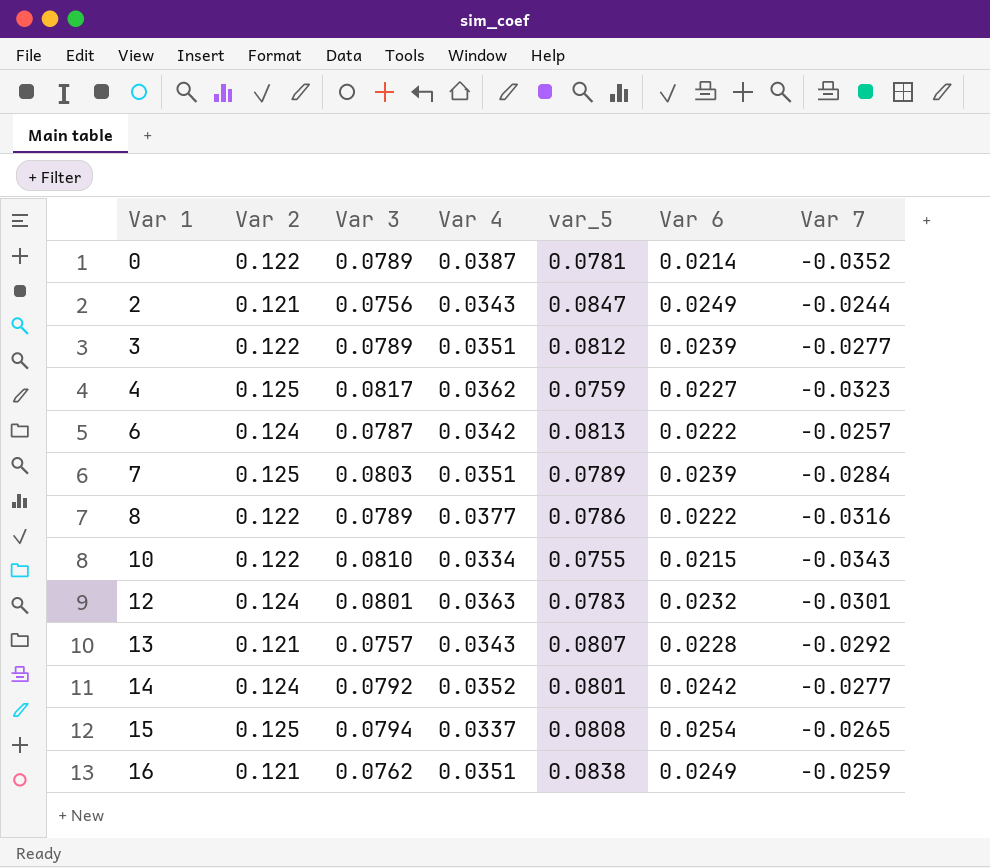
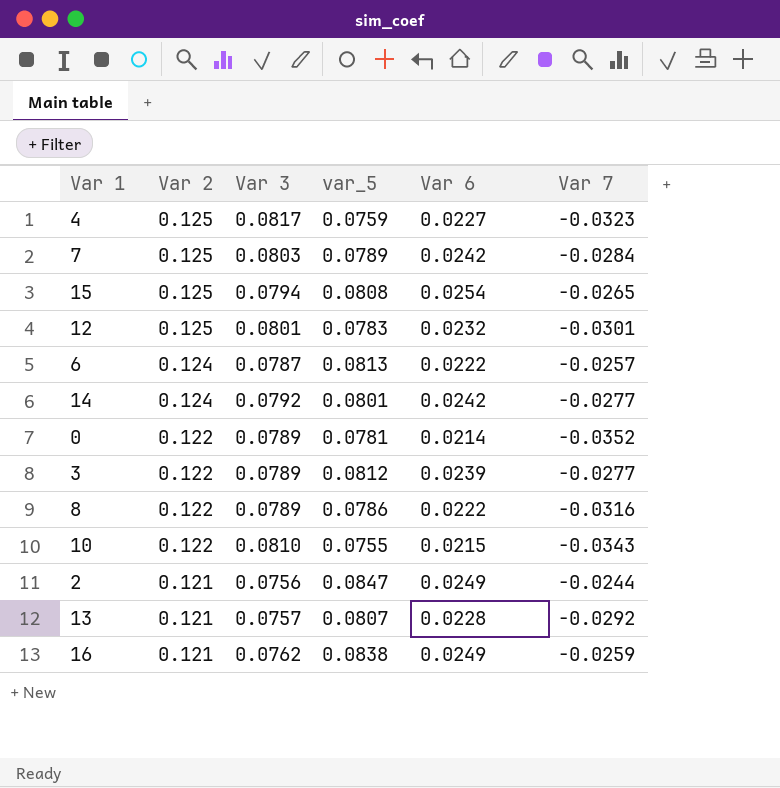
row order: Var 1 ascending -> Var 2 descending
column Var 4 | position: 4 -> none
7 | Var 6: 0.0239 -> 0.0242
12 | Var 2: 0.124 -> 0.125

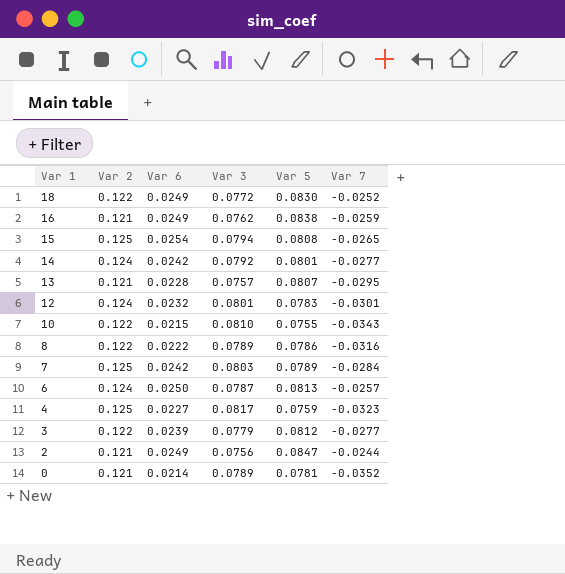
row order: Var 2 descending -> Var 1 descending
column Var 6 | position: 5 -> 3
column name: var_5 -> Var 5
row 18: none -> 0.122 | 0.0249 | 0.0772 | 0.0830 | -0.0252
13 | Var 7: -0.0292 -> -0.0295
12 | Var 2: 0.125 -> 0.124
6 | Var 6: 0.0222 -> 0.0250
3 | Var 3: 0.0789 -> 0.0779
0 | Var 2: 0.122 -> 0.121

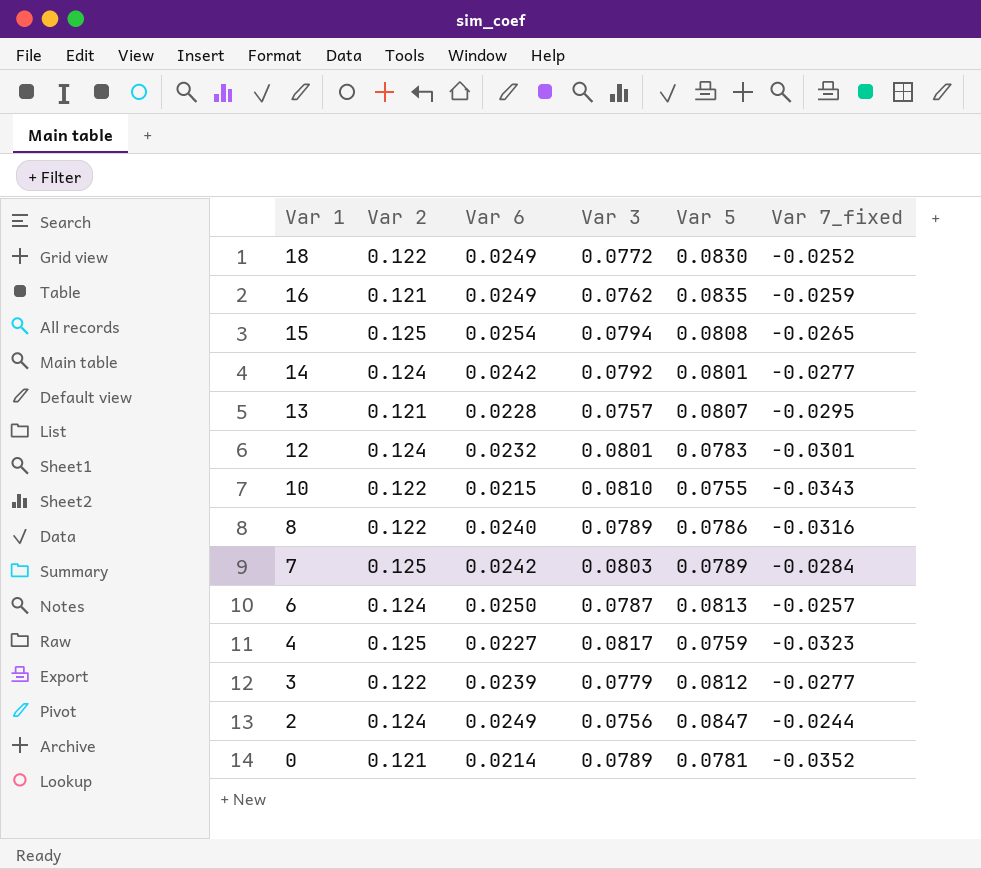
column name: Var 7 -> Var 7_fixed
16 | Var 5: 0.0838 -> 0.0835
8 | Var 6: 0.0222 -> 0.0240
2 | Var 2: 0.121 -> 0.124

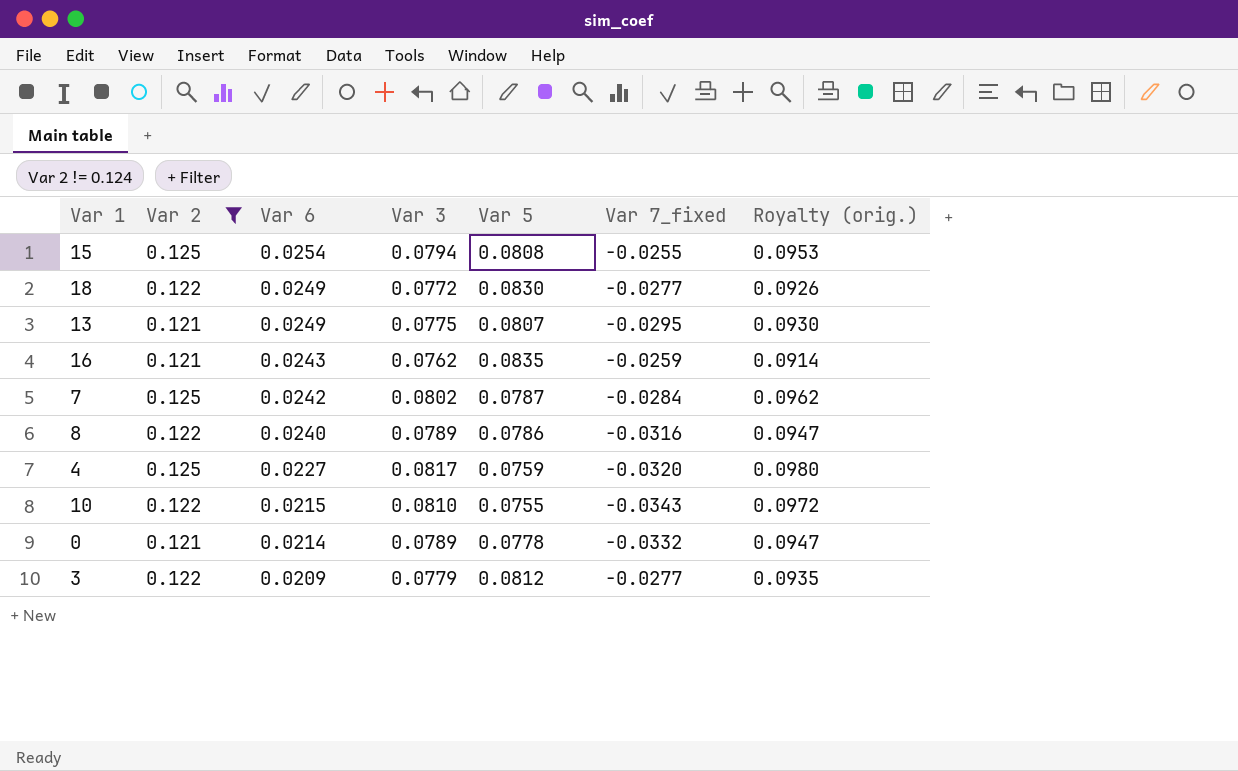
filter: none -> Var 2 != 0.124
row order: Var 1 descending -> Var 6 descending
column Royalty (orig.) | formula: none -> [Var 3] * 1.2
15 | Var 7_fixed: -0.0265 -> -0.0255
18 | Var 7_fixed: -0.0252 -> -0.0277
13 | Var 6: 0.0228 -> 0.0249
13 | Var 3: 0.0757 -> 0.0775
16 | Var 6: 0.0249 -> 0.0243
7 | Var 3: 0.0803 -> 0.0802
7 | Var 5: 0.0789 -> 0.0787
4 | Var 7_fixed: -0.0323 -> -0.0320
0 | Var 5: 0.0781 -> 0.0778
0 | Var 7_fixed: -0.0352 -> -0.0332
3 | Var 6: 0.0239 -> 0.0209

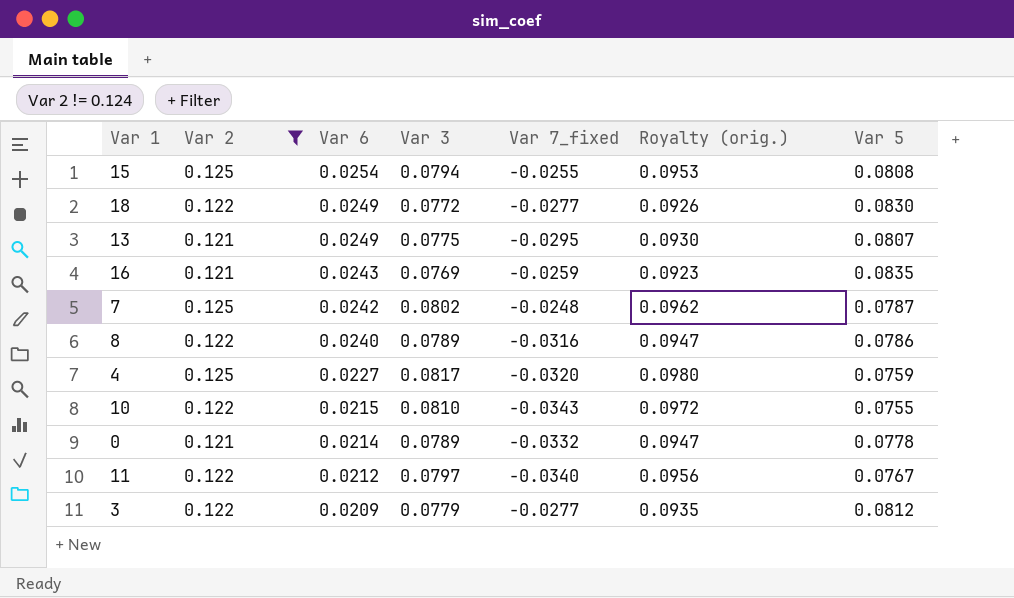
column Var 5 | position: 5 -> 7
16 | Var 3: 0.0762 -> 0.0769
16 | Royalty (orig.): 0.0914 -> 0.0923
7 | Var 7_fixed: -0.0284 -> -0.0248
row 11: none -> 0.122 | 0.0212 | 0.0797 | -0.0340 | 0.0956 | 0.0767

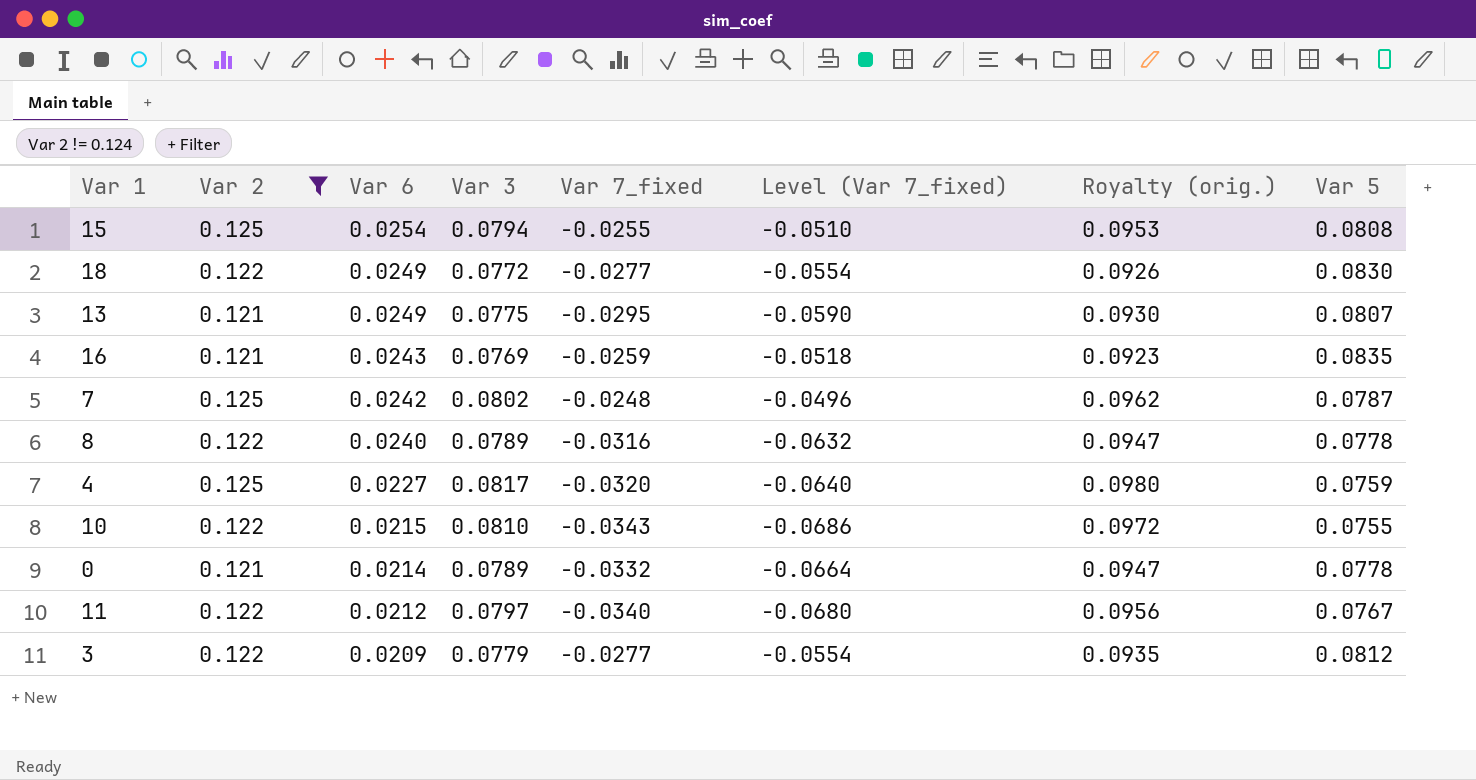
column Level (Var 7_fixed) | formula: none -> [Var 7_fixed] * 2
8 | Var 5: 0.0786 -> 0.0778

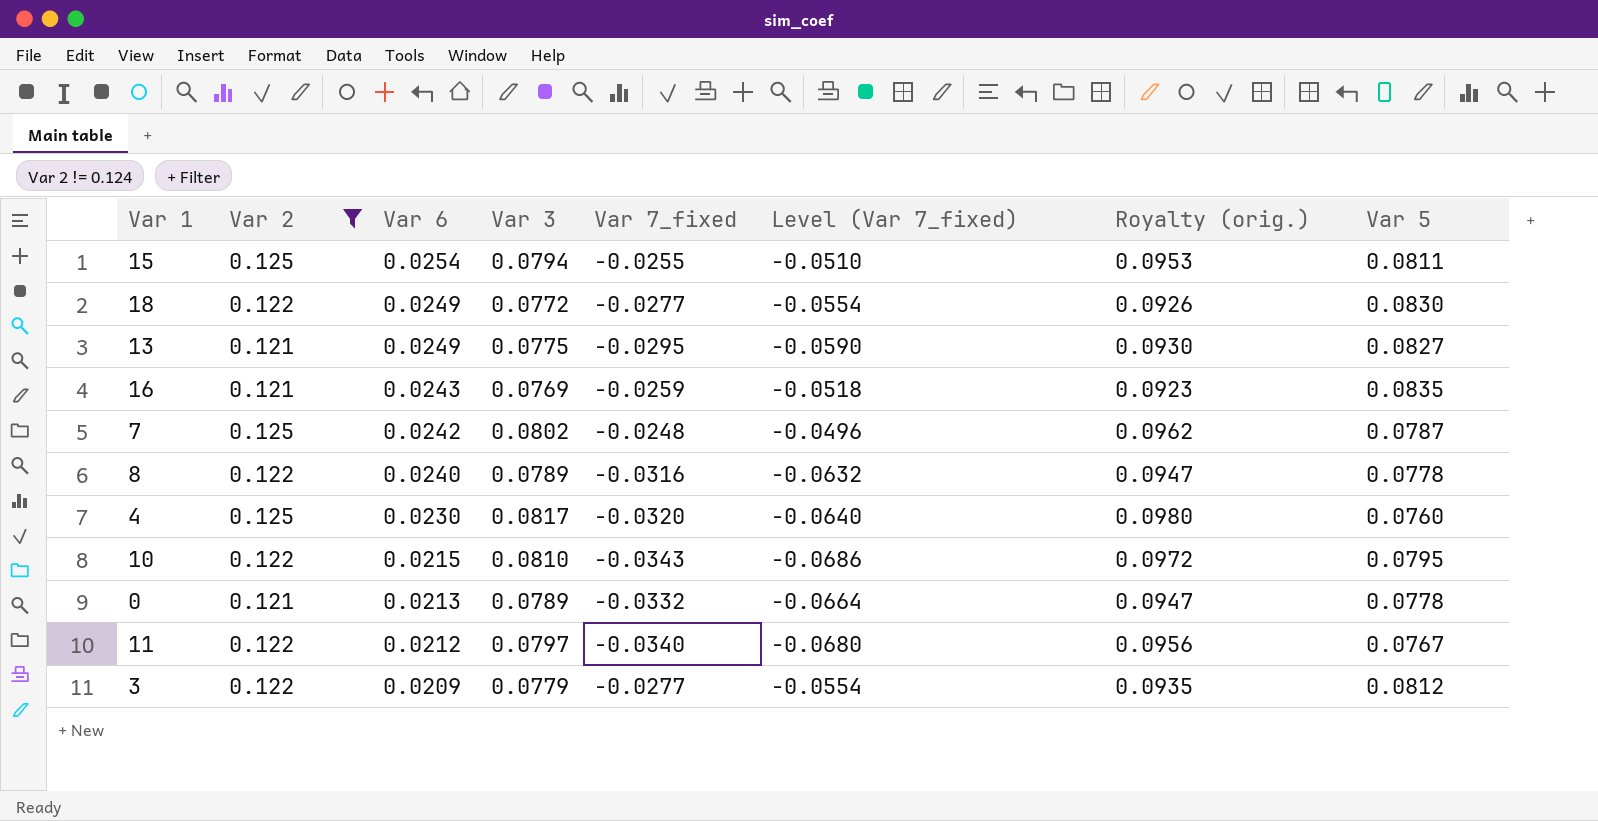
15 | Var 5: 0.0808 -> 0.0811
13 | Var 5: 0.0807 -> 0.0827
4 | Var 6: 0.0227 -> 0.0230
4 | Var 5: 0.0759 -> 0.0760
10 | Var 5: 0.0755 -> 0.0795
0 | Var 6: 0.0214 -> 0.0213

